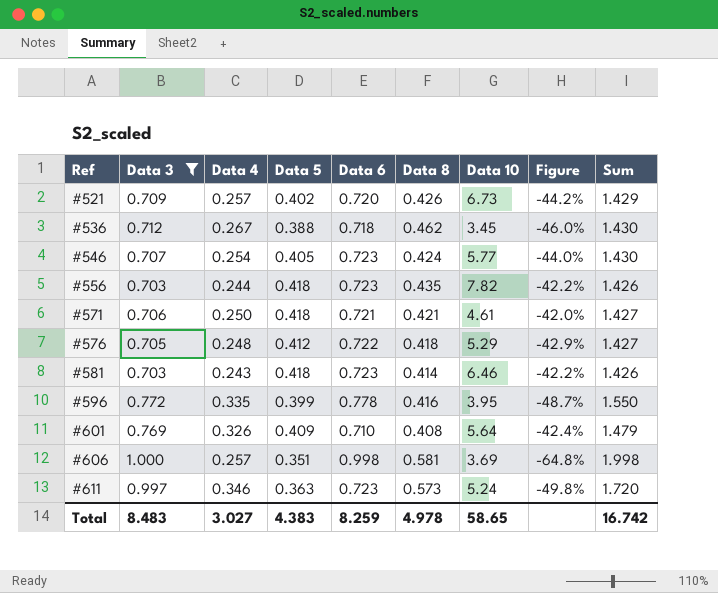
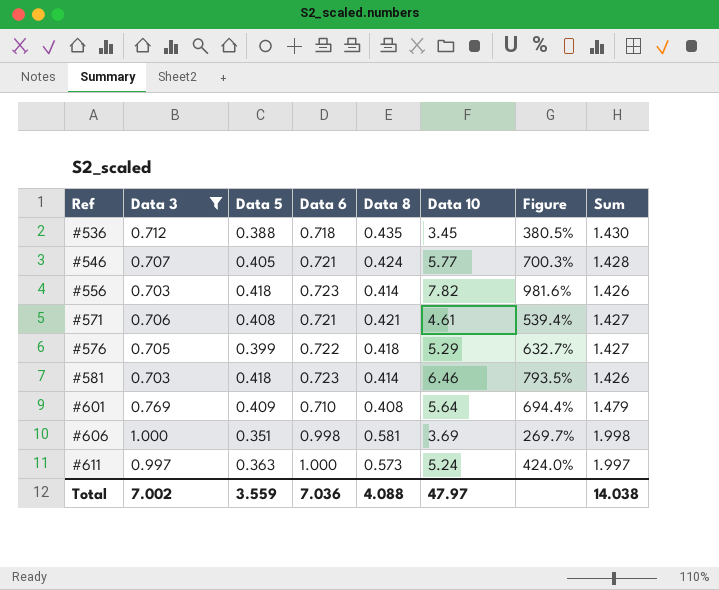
column Data 4 | position: 3 -> none
column Figure | formula: ([Data 5] - [Data 6]) / [Data 6] -> ([Data 10] - [Data 6]) / [Data 6]
row #521: 0.709 | 0.257 | 0.402 | 0.720 | 0.426 | 6.73 | -44.2% | 1.429 -> none
row #596: 0.772 | 0.335 | 0.399 | 0.778 | 0.416 | 3.95 | -48.7% | 1.550 -> none
#536 | Data 8: 0.462 -> 0.435
#546 | Data 6: 0.723 -> 0.721
#546 | Sum: 1.430 -> 1.428
#556 | Data 8: 0.435 -> 0.414
#571 | Data 5: 0.418 -> 0.408
#576 | Data 5: 0.412 -> 0.399
#611 | Data 6: 0.723 -> 1.000
#611 | Sum: 1.720 -> 1.997
Total | Data 3: 8.483 -> 7.002
Total | Data 5: 4.383 -> 3.559
Total | Data 6: 8.259 -> 7.036
Total | Data 8: 4.978 -> 4.088
Total | Data 10: 58.65 -> 47.97
Total | Sum: 16.742 -> 14.038

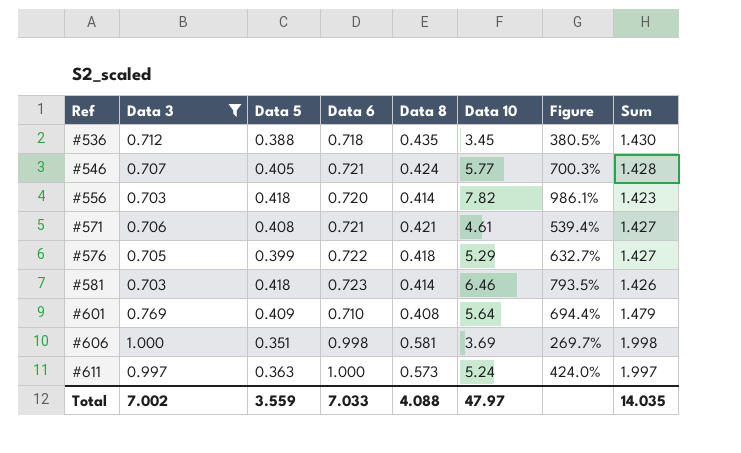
#556 | Data 6: 0.723 -> 0.720
#556 | Figure: 981.6% -> 986.1%
#556 | Sum: 1.426 -> 1.423
Total | Data 6: 7.036 -> 7.033
Total | Sum: 14.038 -> 14.035

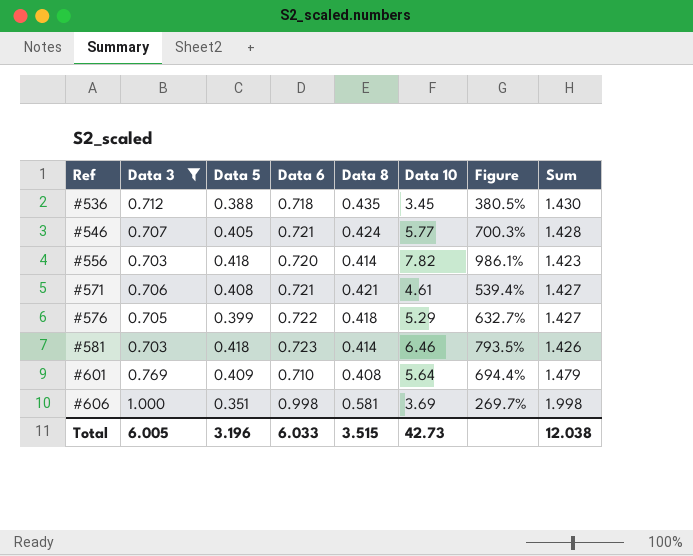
row #611: 0.997 | 0.363 | 1.000 | 0.573 | 5.24 | 424.0% | 1.997 -> none
Total | Data 3: 7.002 -> 6.005
Total | Data 5: 3.559 -> 3.196
Total | Data 6: 7.033 -> 6.033
Total | Data 8: 4.088 -> 3.515
Total | Data 10: 47.97 -> 42.73
Total | Sum: 14.035 -> 12.038

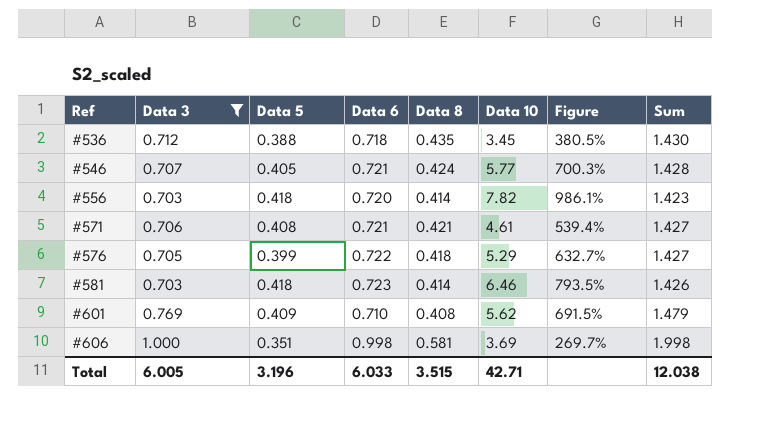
#601 | Data 10: 5.64 -> 5.62
#601 | Figure: 694.4% -> 691.5%
Total | Data 10: 42.73 -> 42.71

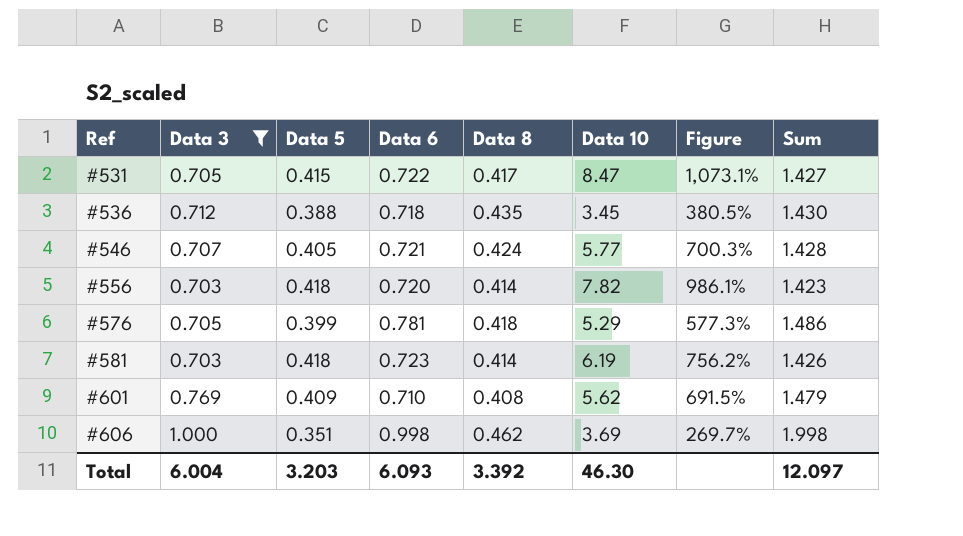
row #571: 0.706 | 0.408 | 0.721 | 0.421 | 4.61 | 539.4% | 1.427 -> none
row #531: none -> 0.705 | 0.415 | 0.722 | 0.417 | 8.47 | 1,073.1% | 1.427
#576 | Data 6: 0.722 -> 0.781
#576 | Figure: 632.7% -> 577.3%
#576 | Sum: 1.427 -> 1.486
#581 | Data 10: 6.46 -> 6.19
#581 | Figure: 793.5% -> 756.2%
#606 | Data 8: 0.581 -> 0.462
Total | Data 3: 6.005 -> 6.004
Total | Data 5: 3.196 -> 3.203
Total | Data 6: 6.033 -> 6.093
Total | Data 8: 3.515 -> 3.392
Total | Data 10: 42.71 -> 46.30
Total | Sum: 12.038 -> 12.097

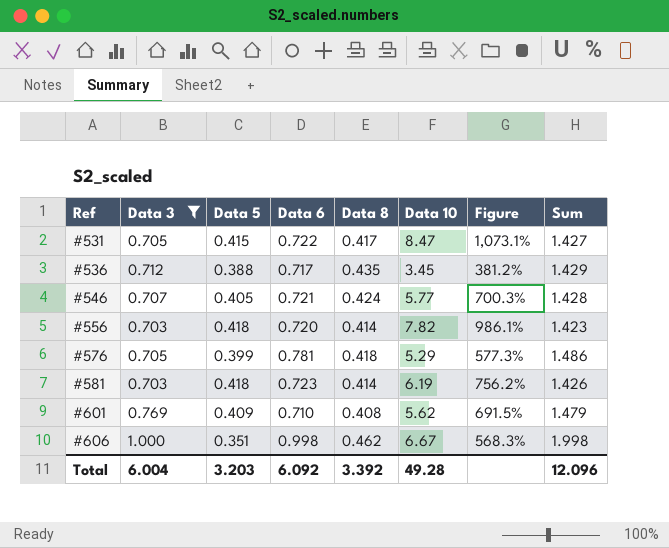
#536 | Data 6: 0.718 -> 0.717
#536 | Figure: 380.5% -> 381.2%
#536 | Sum: 1.430 -> 1.429
#606 | Data 10: 3.69 -> 6.67
#606 | Figure: 269.7% -> 568.3%
Total | Data 6: 6.093 -> 6.092
Total | Data 10: 46.30 -> 49.28
Total | Sum: 12.097 -> 12.096

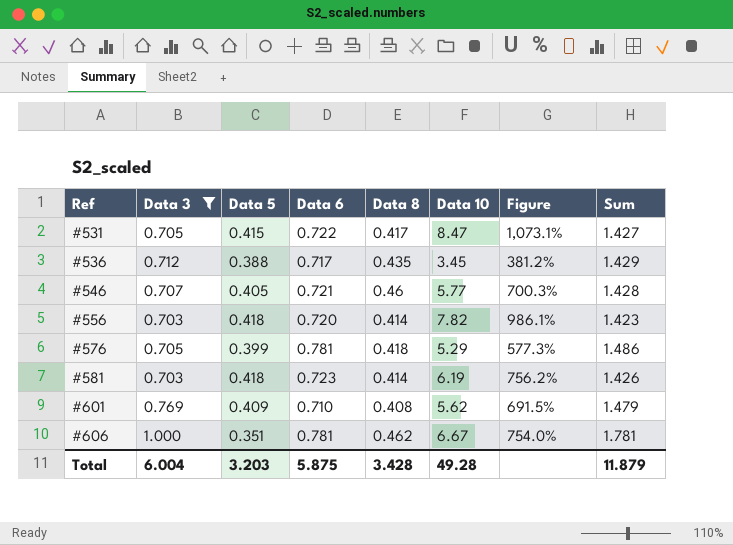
#546 | Data 8: 0.424 -> 0.46
#606 | Data 6: 0.998 -> 0.781
#606 | Figure: 568.3% -> 754.0%
#606 | Sum: 1.998 -> 1.781
Total | Data 6: 6.092 -> 5.875
Total | Data 8: 3.392 -> 3.428
Total | Sum: 12.096 -> 11.879

